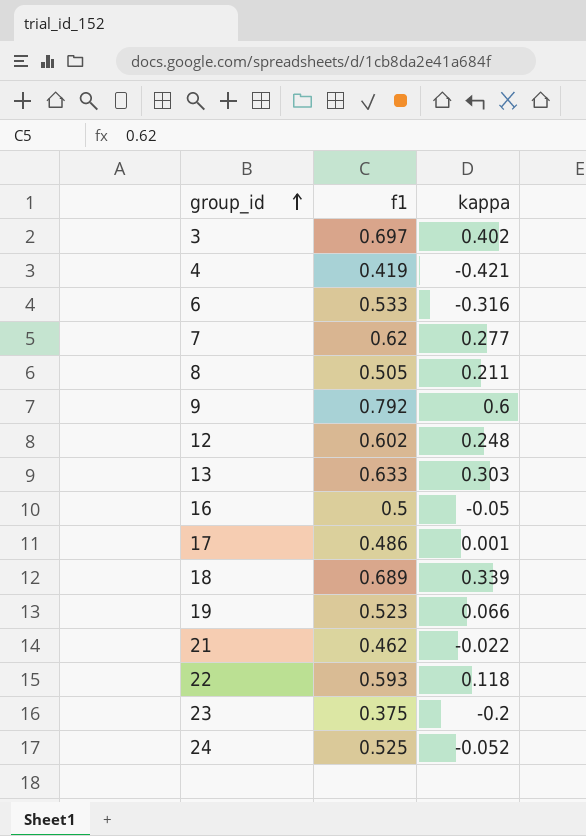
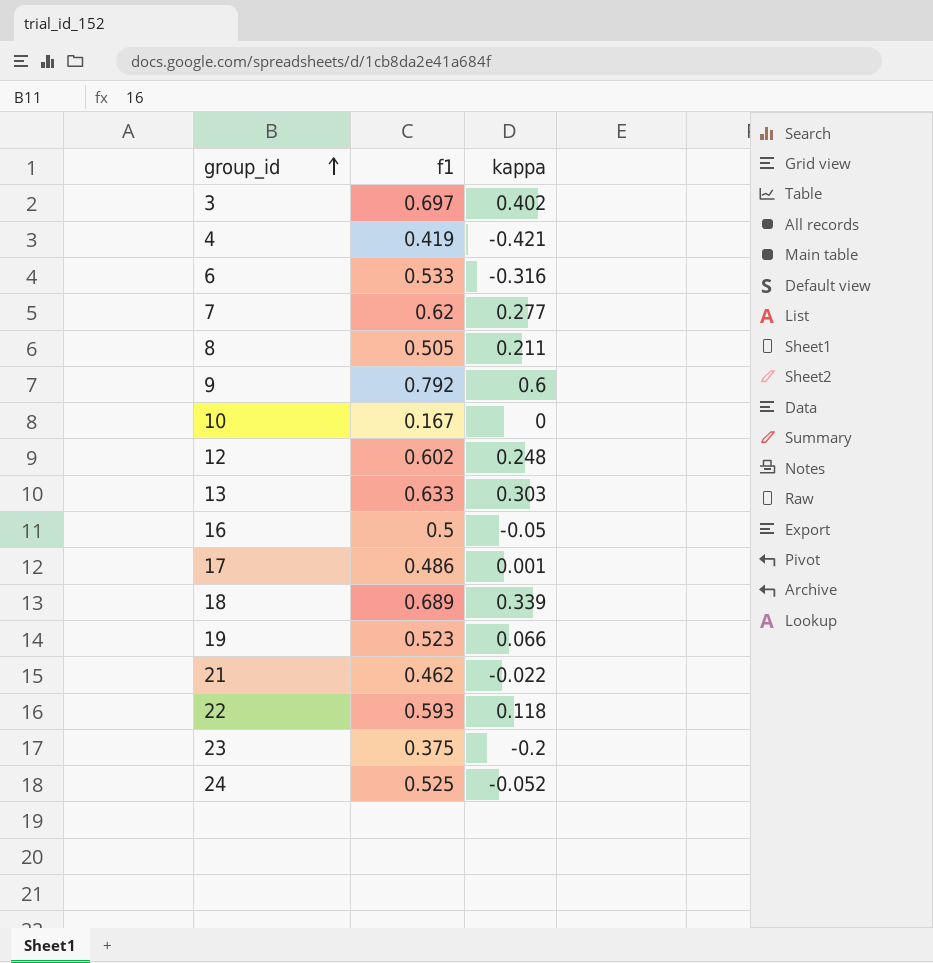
row 10: none -> 0.167 | 0

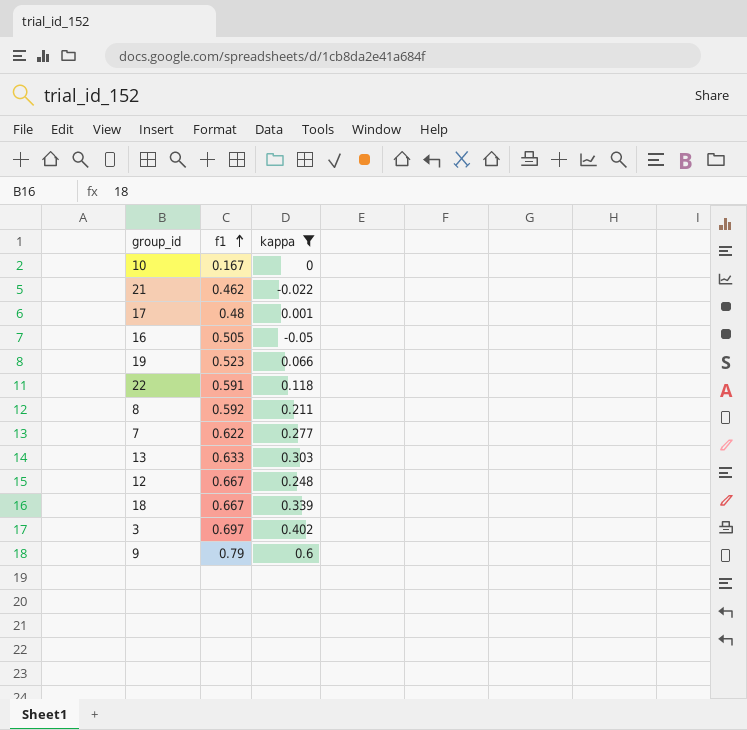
filter: none -> kappa >= -0.05
row order: group_id ascending -> f1 ascending
17 | f1: 0.486 -> 0.48
16 | f1: 0.5 -> 0.505
22 | f1: 0.593 -> 0.591
8 | f1: 0.505 -> 0.592
7 | f1: 0.62 -> 0.622
12 | f1: 0.602 -> 0.667
18 | f1: 0.689 -> 0.667
9 | f1: 0.792 -> 0.79

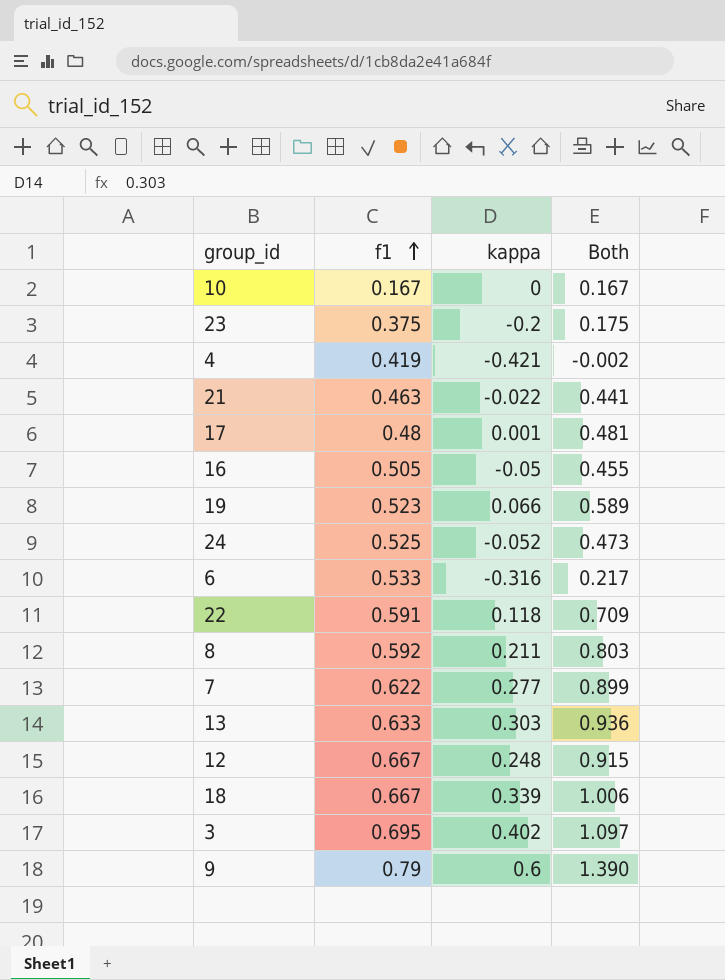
filter: kappa >= -0.05 -> none
column Both | formula: none -> [f1] + [kappa]
21 | f1: 0.462 -> 0.463
3 | f1: 0.697 -> 0.695

